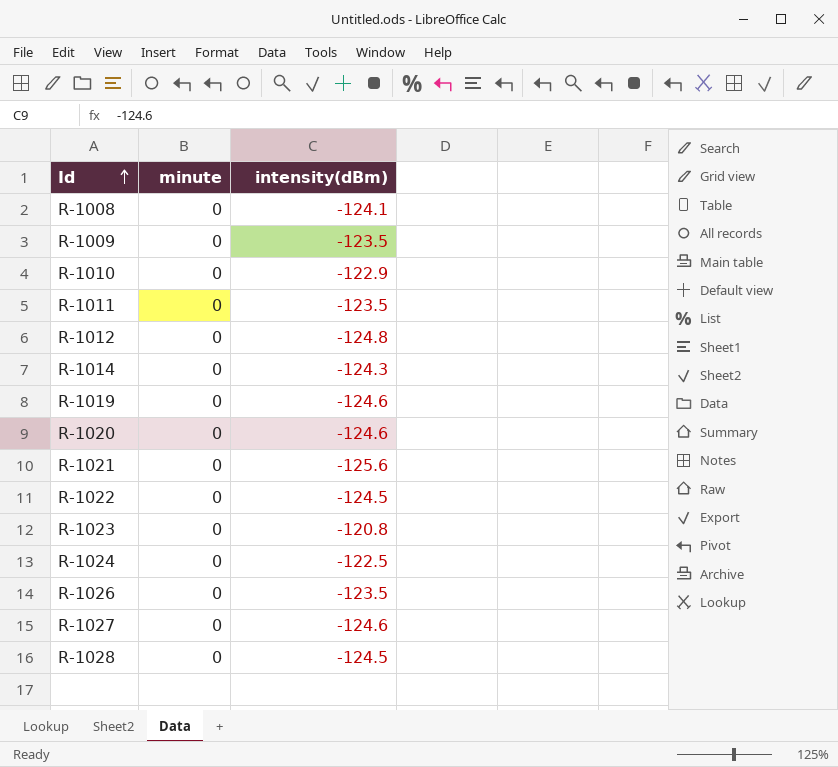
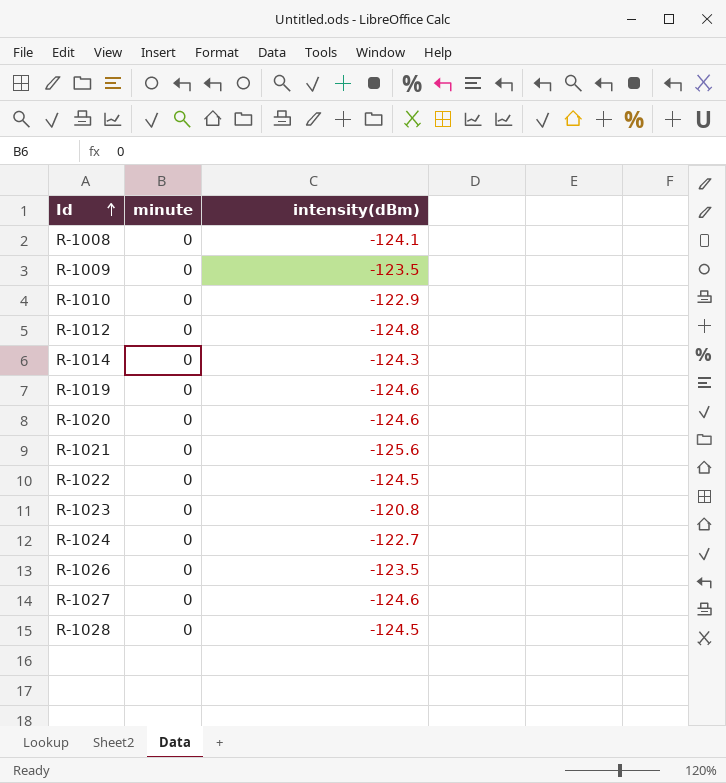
row R-1011: 0 | -123.5 -> none
R-1024 | intensity(dBm): -122.5 -> -122.7

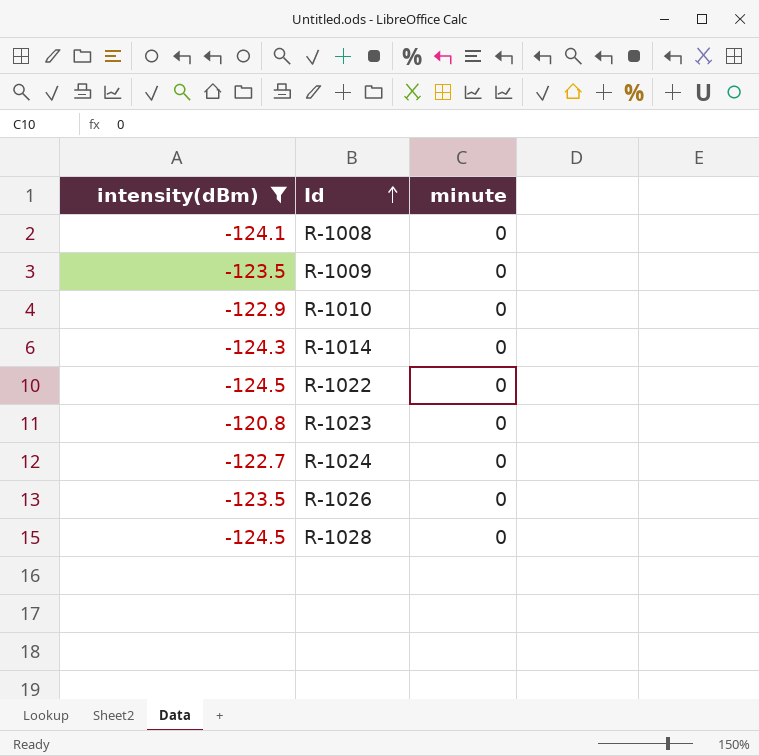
filter: none -> intensity(dBm) >= -124.5
column intensity(dBm) | position: 3 -> 1

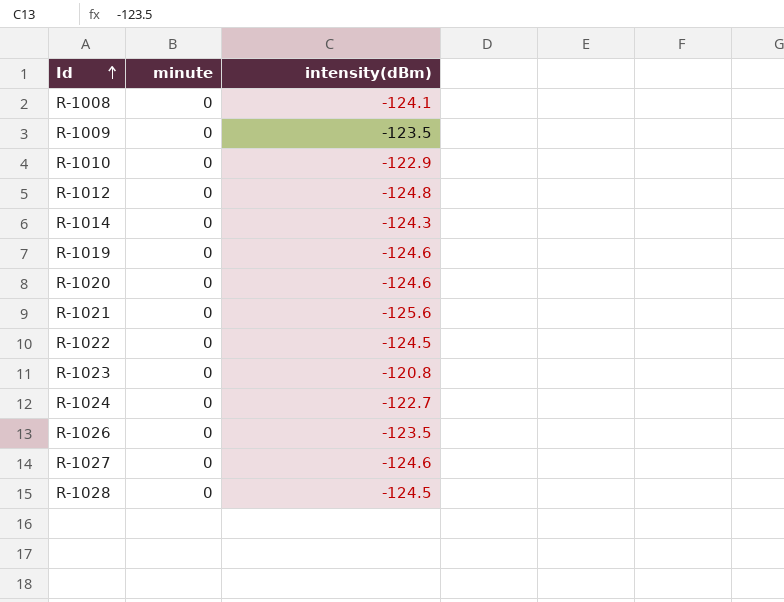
filter: intensity(dBm) >= -124.5 -> none
column intensity(dBm) | position: 1 -> 3

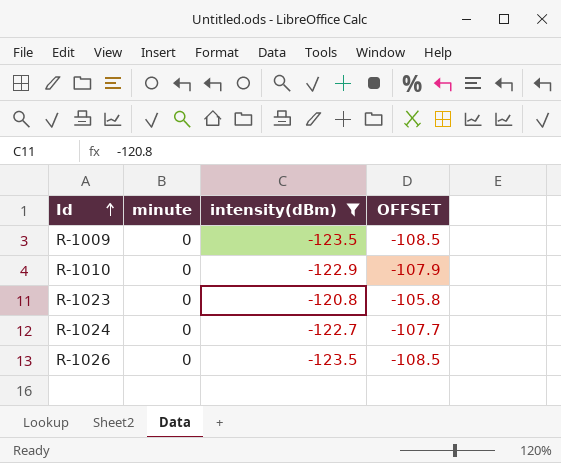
filter: none -> intensity(dBm) >= -123.5
column OFFSET | formula: none -> [intensity(dBm)] + 15

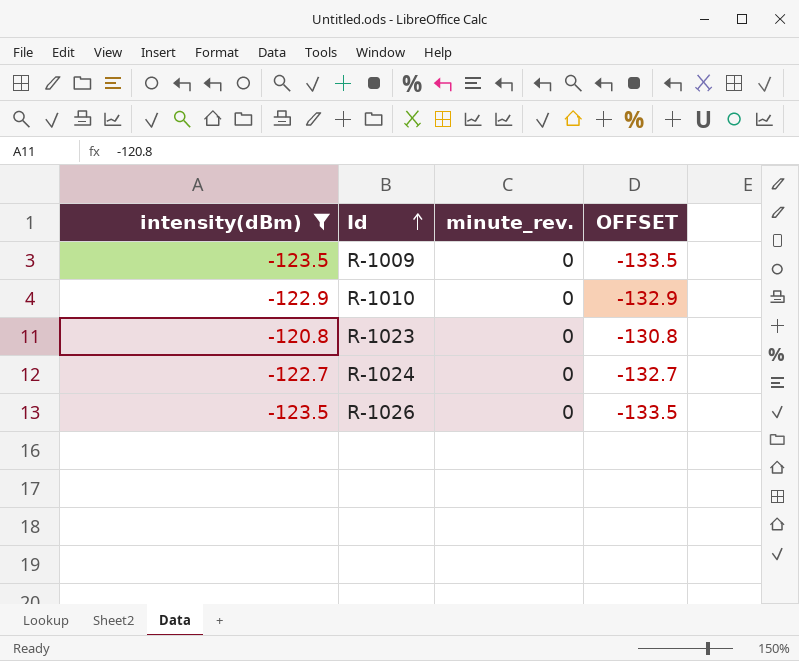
column intensity(dBm) | position: 3 -> 1
column name: minute -> minute_rev.
column OFFSET | formula: [intensity(dBm)] + 15 -> [intensity(dBm)] - 10

